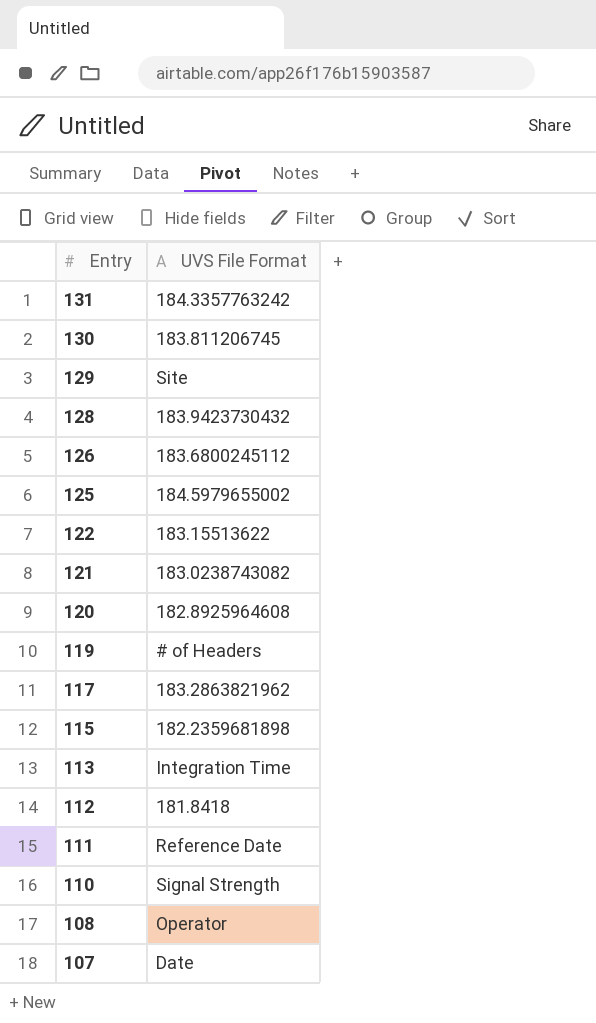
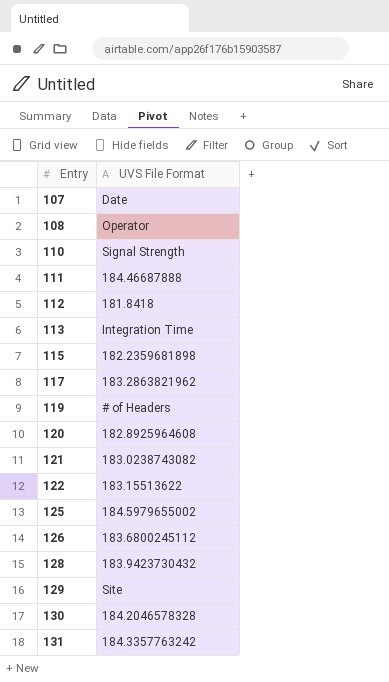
row order: Entry descending -> Entry ascending
111 | UVS File Format: Reference Date -> 184.46687888
130 | UVS File Format: 183.811206745 -> 184.2046578328

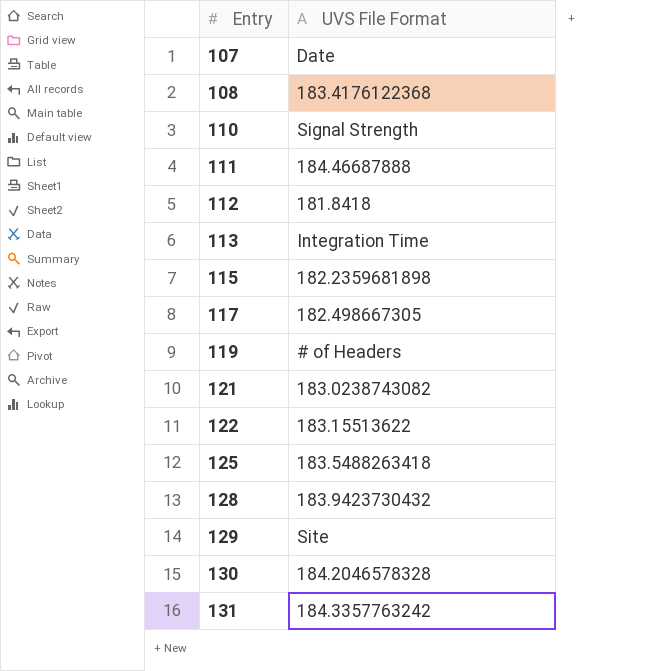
row 120: 182.8925964608 -> none
row 126: 183.6800245112 -> none
108 | UVS File Format: Operator -> 183.4176122368
117 | UVS File Format: 183.2863821962 -> 182.498667305
125 | UVS File Format: 184.5979655002 -> 183.5488263418

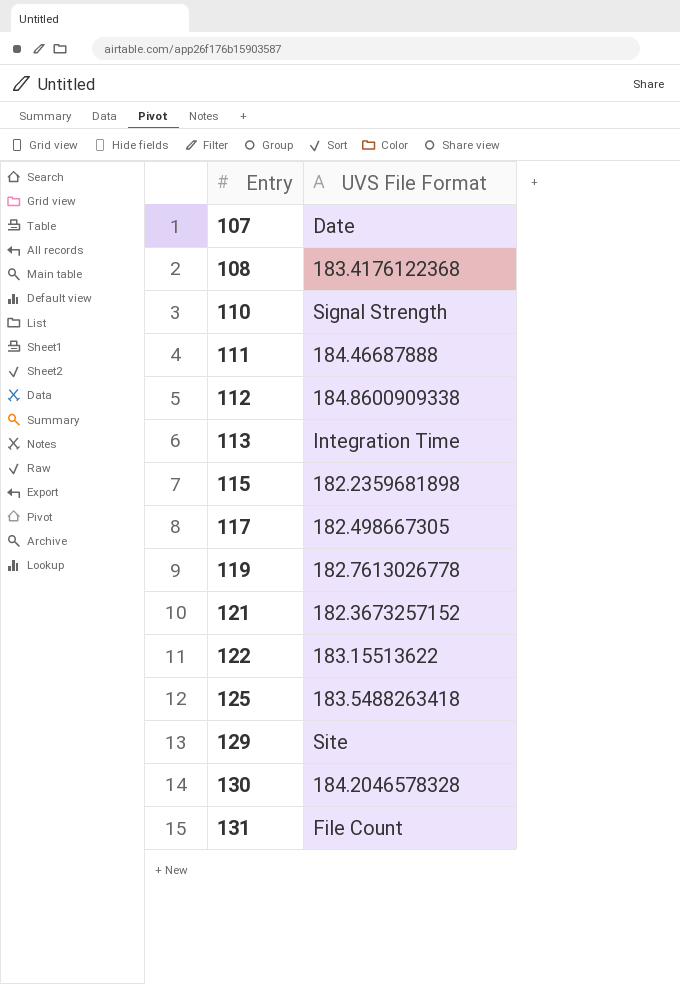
row 128: 183.9423730432 -> none
112 | UVS File Format: 181.8418 -> 184.8600909338
119 | UVS File Format: # of Headers -> 182.7613026778
121 | UVS File Format: 183.0238743082 -> 182.3673257152
131 | UVS File Format: 184.3357763242 -> File Count

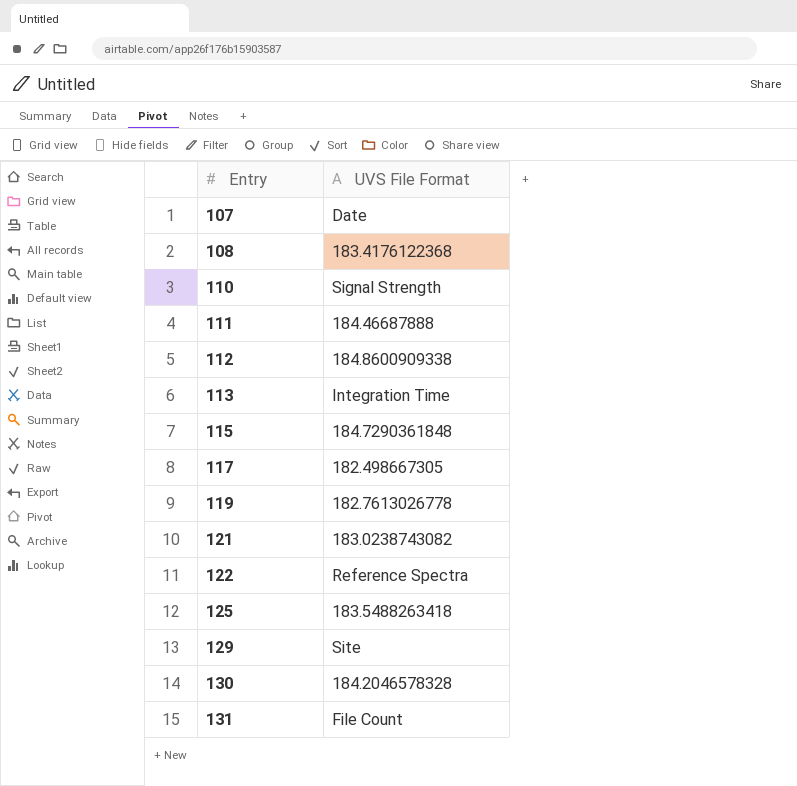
115 | UVS File Format: 182.2359681898 -> 184.7290361848
121 | UVS File Format: 182.3673257152 -> 183.0238743082
122 | UVS File Format: 183.15513622 -> Reference Spectra

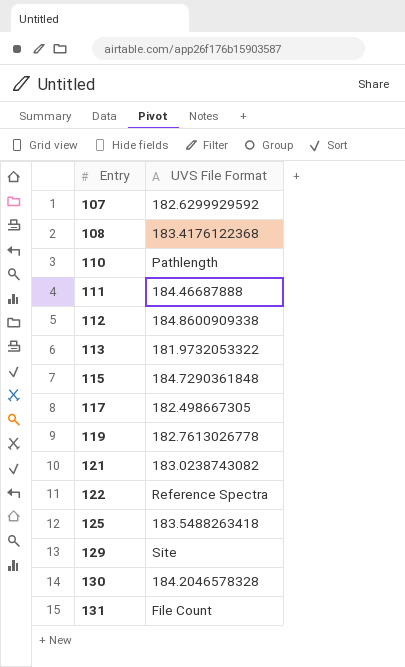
107 | UVS File Format: Date -> 182.6299929592
110 | UVS File Format: Signal Strength -> Pathlength
113 | UVS File Format: Integration Time -> 181.9732053322

